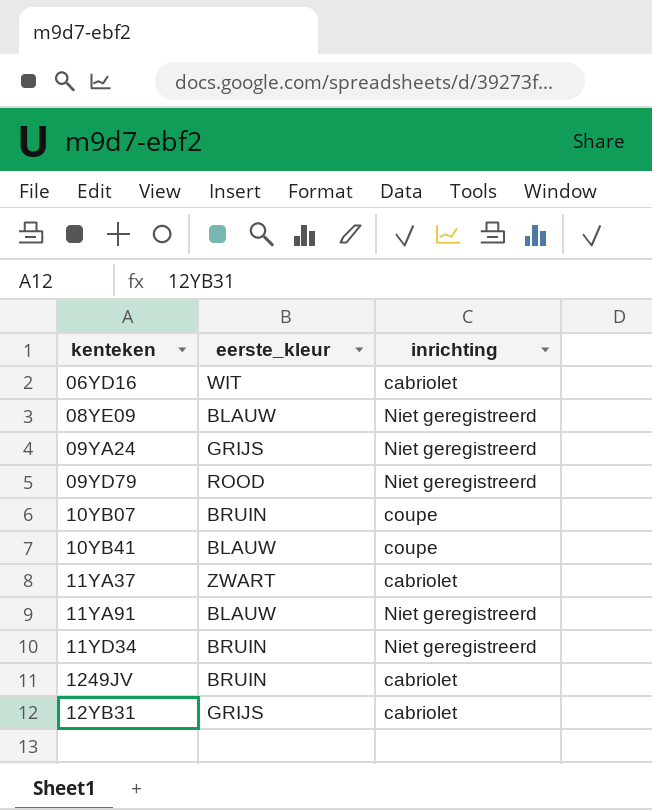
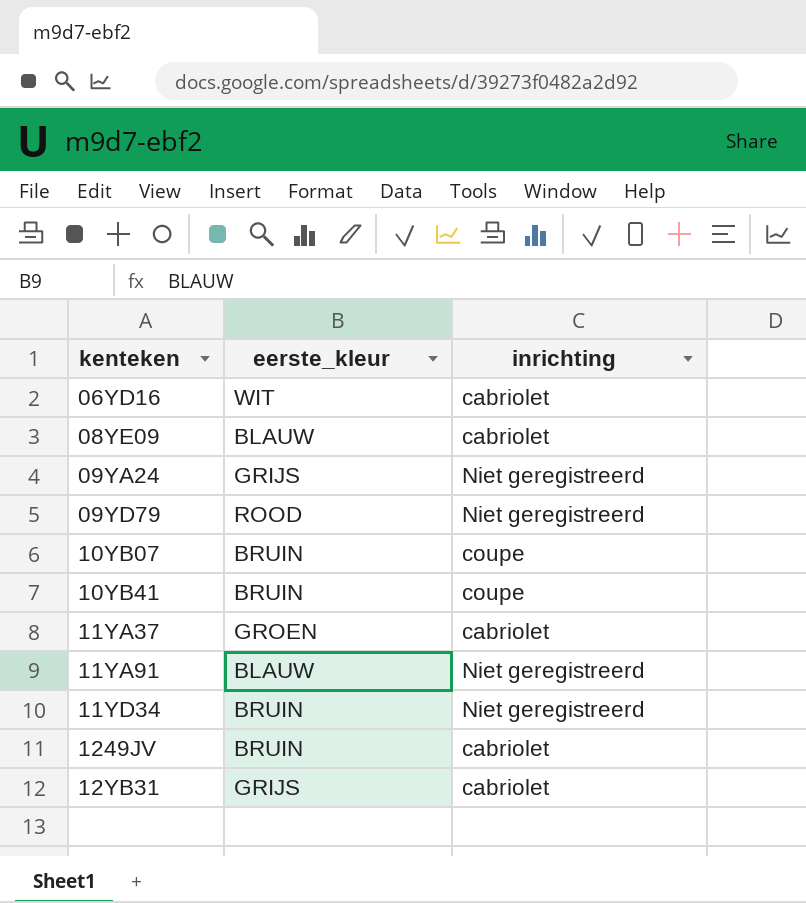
08YE09 | inrichting: Niet geregistreerd -> cabriolet
10YB41 | eerste_kleur: BLAUW -> BRUIN
11YA37 | eerste_kleur: ZWART -> GROEN

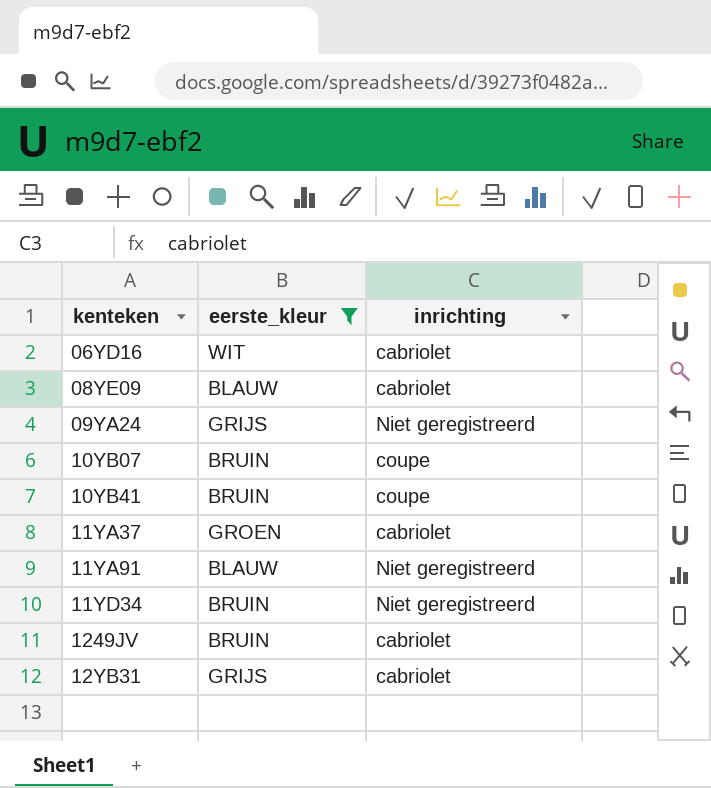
filter: none -> eerste_kleur != ROOD

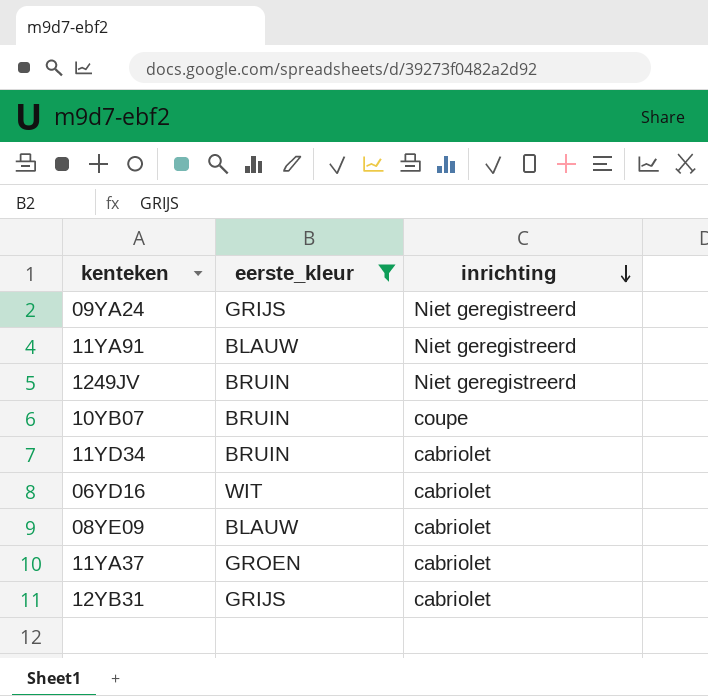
row order: none -> inrichting descending
row 10YB41: BRUIN | coupe -> none
1249JV | inrichting: cabriolet -> Niet geregistreerd
11YD34 | inrichting: Niet geregistreerd -> cabriolet

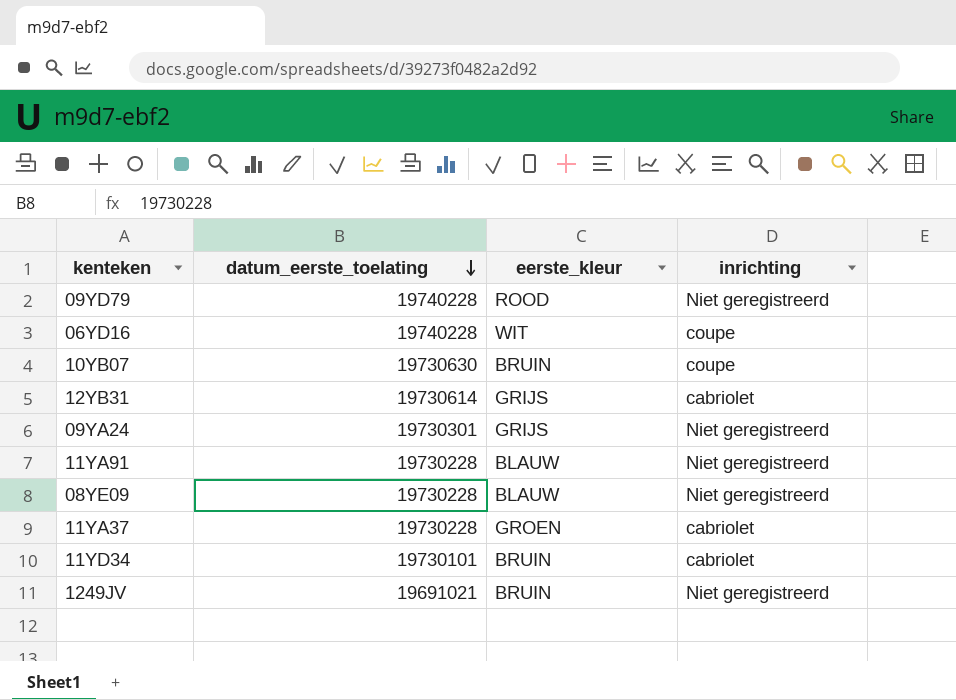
filter: eerste_kleur != ROOD -> none
row order: inrichting descending -> datum_eerste_toelating descending
column datum_eerste_toelating | position: none -> 2
06YD16 | inrichting: cabriolet -> coupe
08YE09 | inrichting: cabriolet -> Niet geregistreerd

